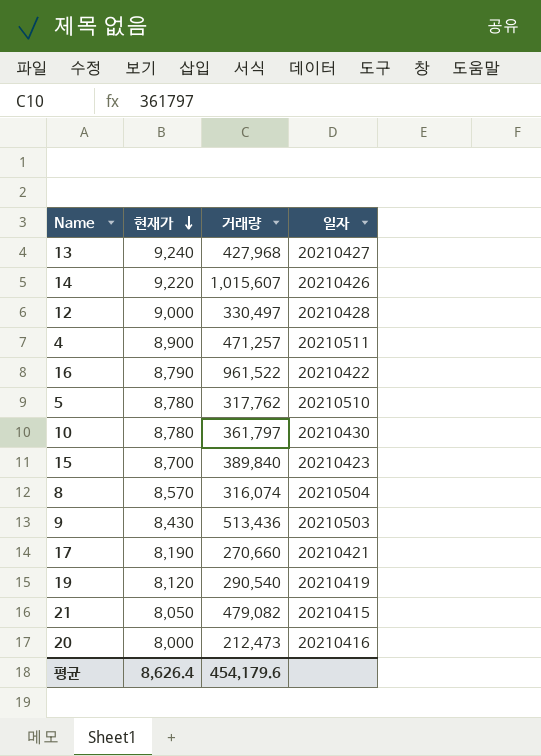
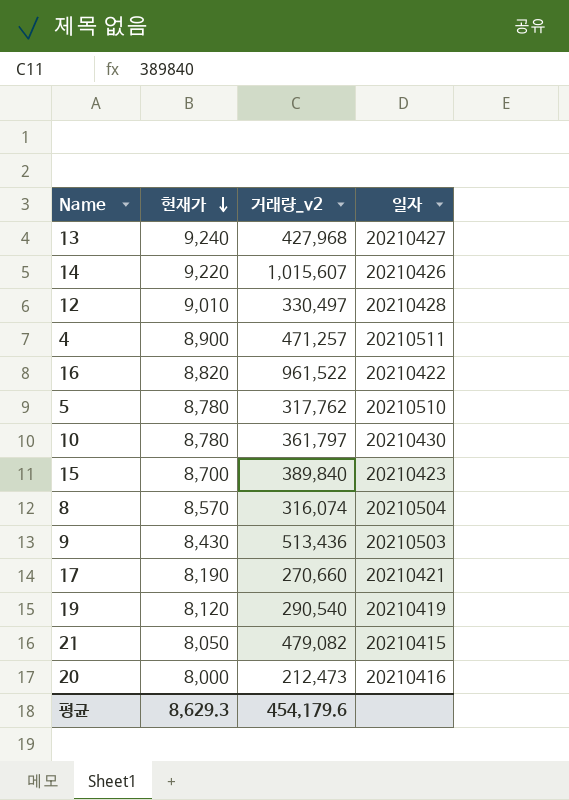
column name: 거래량 -> 거래량_v2
12 | 현재가: 9,000 -> 9,010
16 | 현재가: 8,790 -> 8,820
평균 | 현재가: 8,626.4 -> 8,629.3

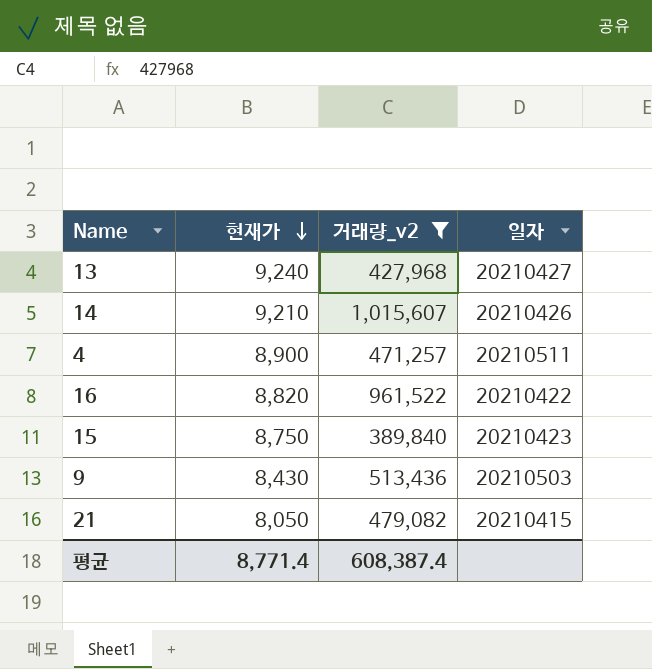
filter: none -> 거래량_v2 >= 389,840
14 | 현재가: 9,220 -> 9,210
15 | 현재가: 8,700 -> 8,750
평균 | 현재가: 8,629.3 -> 8,771.4
평균 | 거래량_v2: 454,179.6 -> 608,387.4

